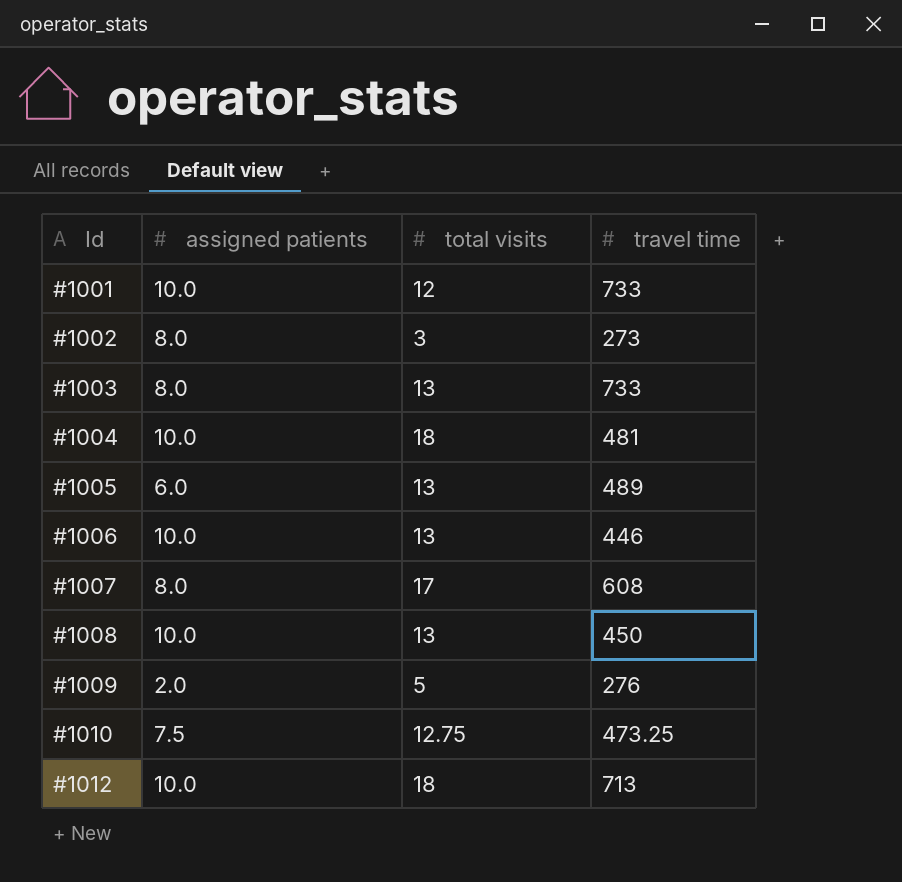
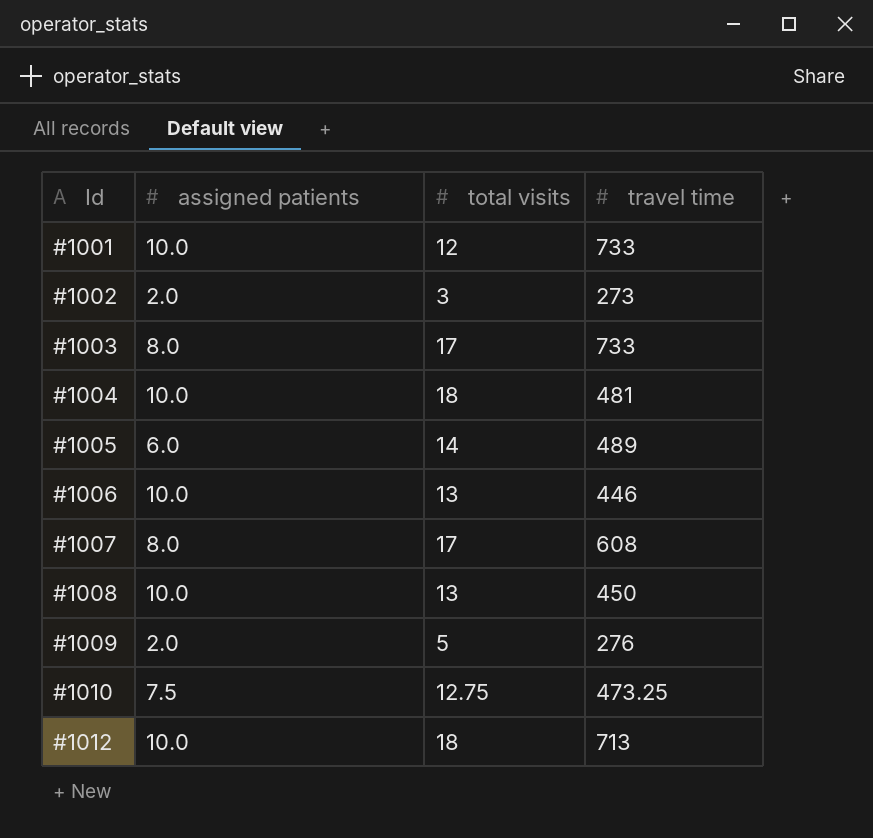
#1002 | assigned patients: 8.0 -> 2.0
#1003 | total visits: 13 -> 17
#1005 | total visits: 13 -> 14

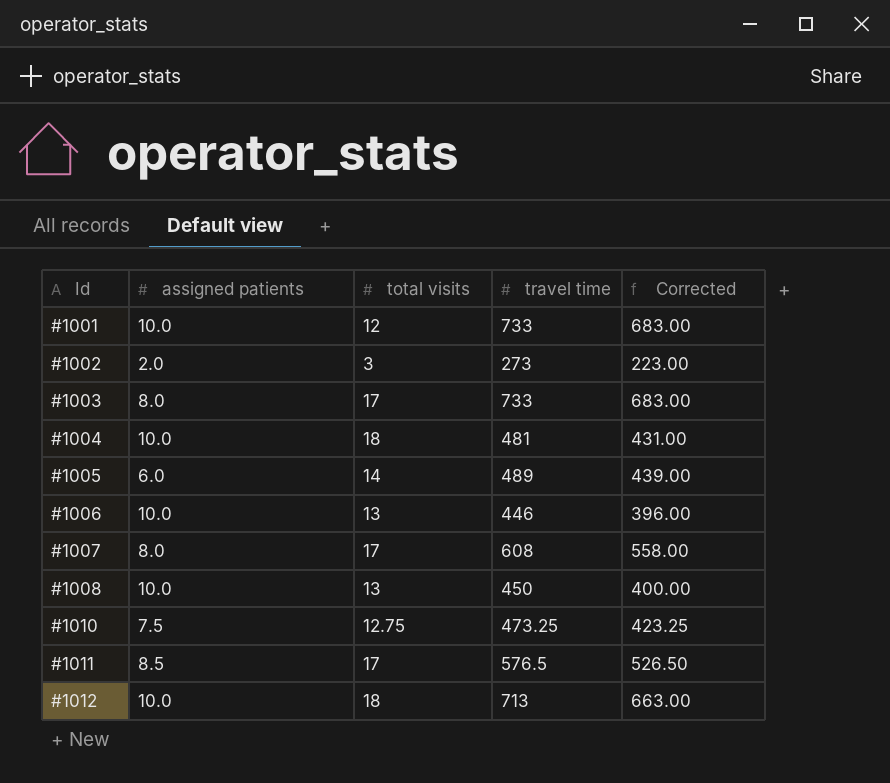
column Corrected | formula: none -> [travel time] - 50
row #1009: 2.0 | 5 | 276 -> none
row #1011: none -> 8.5 | 17 | 576.5 | 526.50

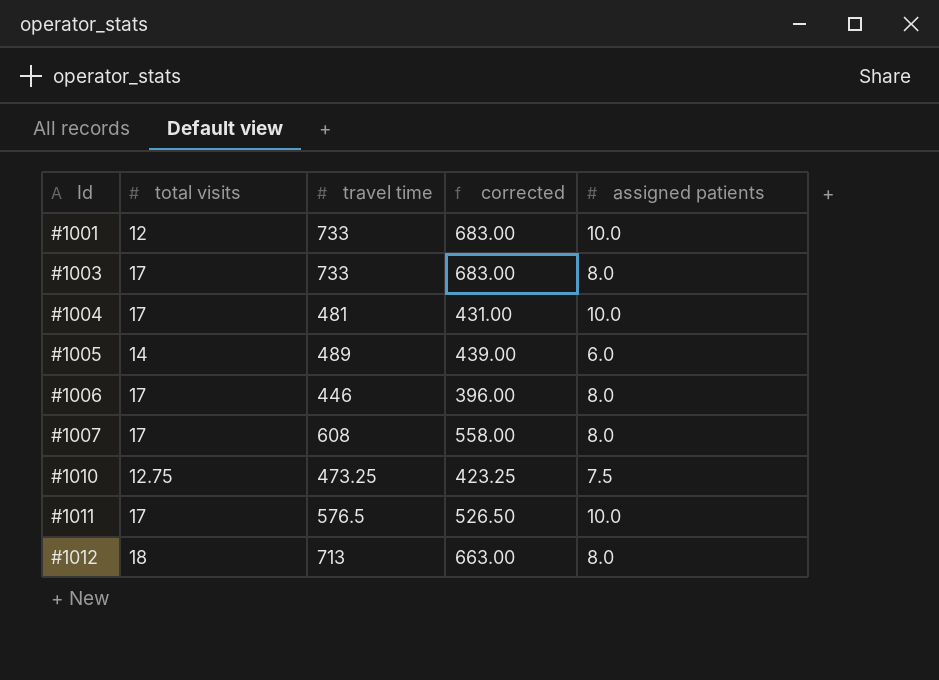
column name: Corrected -> corrected
column assigned patients | position: 2 -> 5
row #1002: 2.0 | 3 | 273 | 223.00 -> none
row #1008: 10.0 | 13 | 450 | 400.00 -> none
#1004 | total visits: 18 -> 17
#1006 | total visits: 13 -> 17
#1006 | assigned patients: 10.0 -> 8.0
#1011 | assigned patients: 8.5 -> 10.0
#1012 | assigned patients: 10.0 -> 8.0

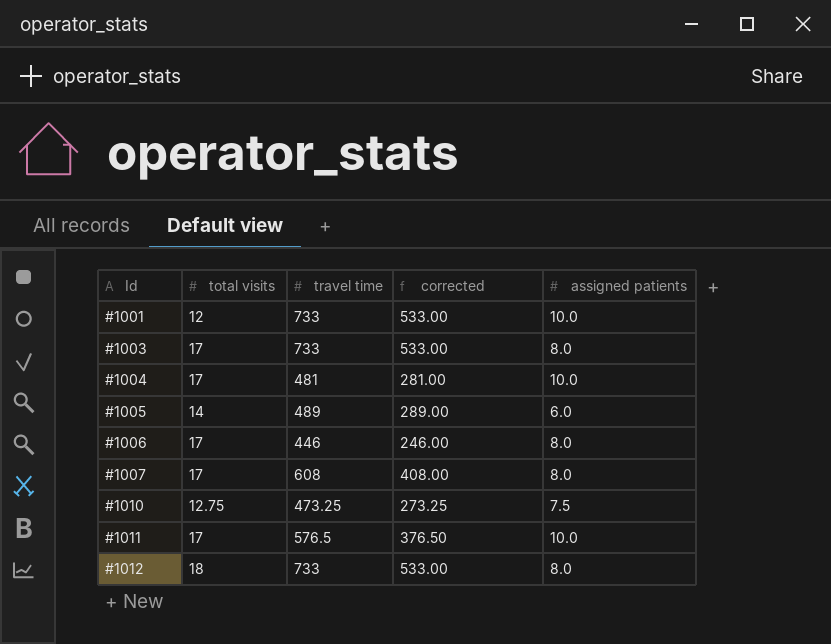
column corrected | formula: [travel time] - 50 -> [travel time] - 200
#1012 | travel time: 713 -> 733

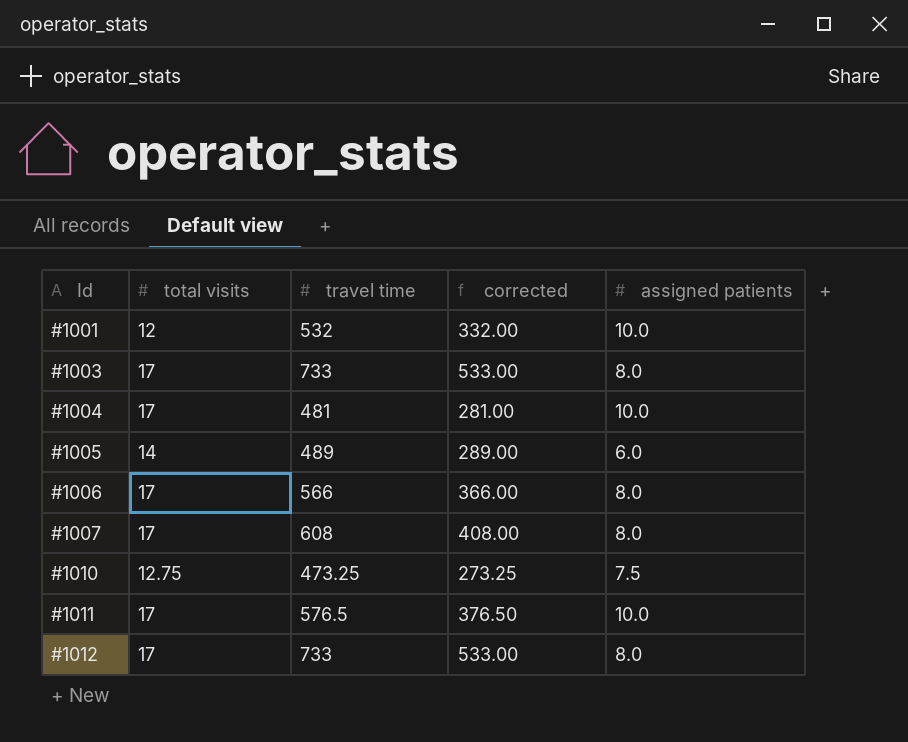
#1001 | travel time: 733 -> 532
#1001 | corrected: 533.00 -> 332.00
#1006 | travel time: 446 -> 566
#1006 | corrected: 246.00 -> 366.00
#1012 | total visits: 18 -> 17

